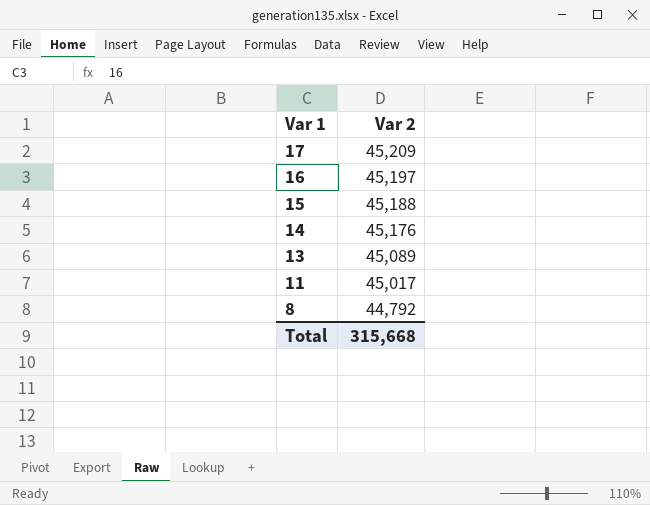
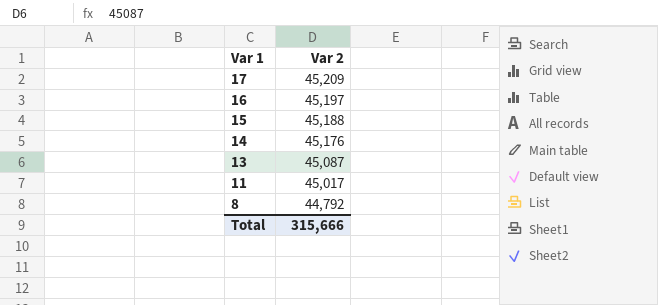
13 | Var 2: 45,089 -> 45,087
Total | Var 2: 315,668 -> 315,666

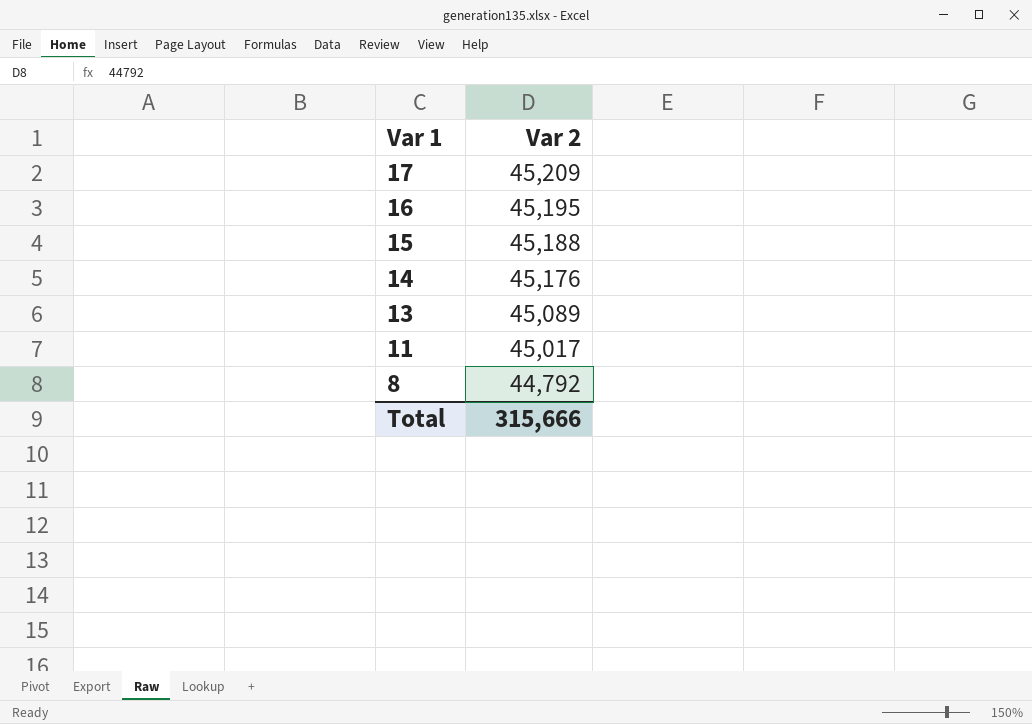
16 | Var 2: 45,197 -> 45,195
13 | Var 2: 45,087 -> 45,089

